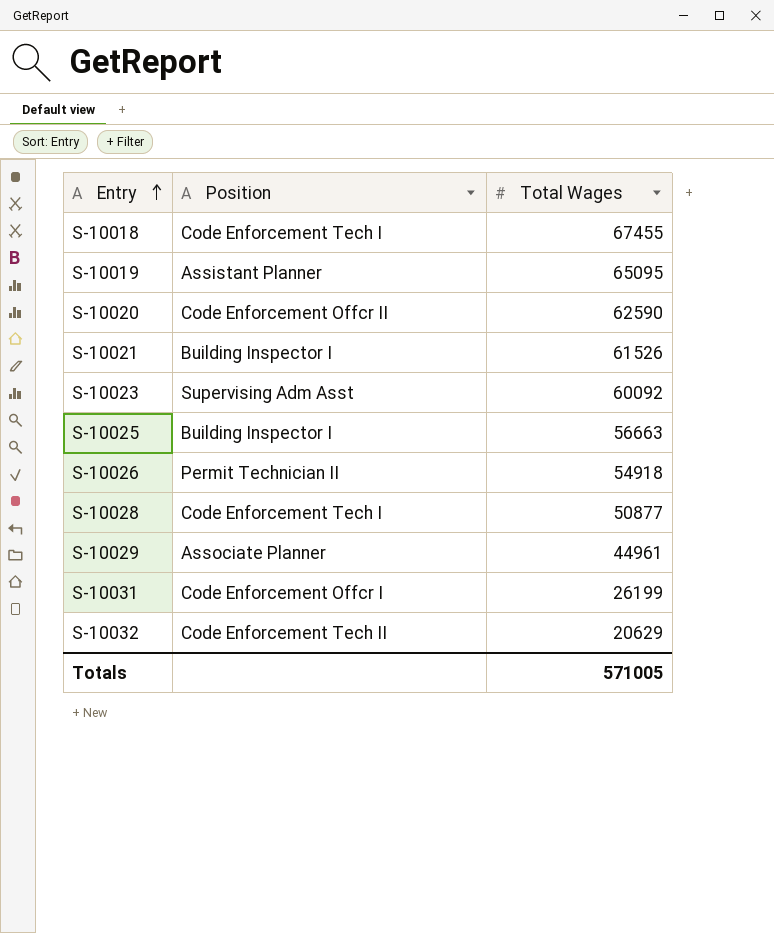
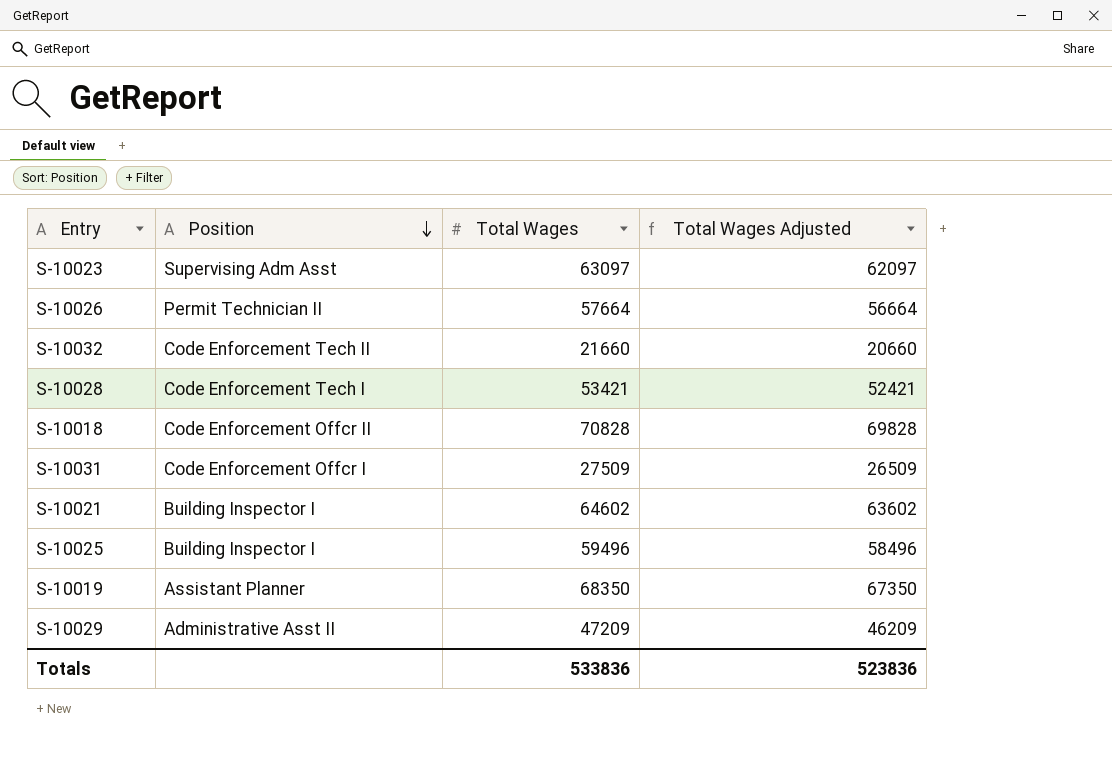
row order: Entry ascending -> Position descending
column Total Wages Adjusted | formula: none -> [Total Wages] - 1000
row S-10020: Code Enforcement Offcr II | 62590 -> none
S-10023 | Total Wages: 60092 -> 63097
S-10026 | Total Wages: 54918 -> 57664
S-10032 | Total Wages: 20629 -> 21660
S-10028 | Total Wages: 50877 -> 53421
S-10018 | Position: Code Enforcement Tech I -> Code Enforcement Offcr II
S-10018 | Total Wages: 67455 -> 70828
S-10031 | Total Wages: 26199 -> 27509
S-10021 | Total Wages: 61526 -> 64602
S-10025 | Total Wages: 56663 -> 59496
S-10019 | Total Wages: 65095 -> 68350
S-10029 | Position: Associate Planner -> Administrative Asst II
S-10029 | Total Wages: 44961 -> 47209
Totals | Total Wages: 571005 -> 533836

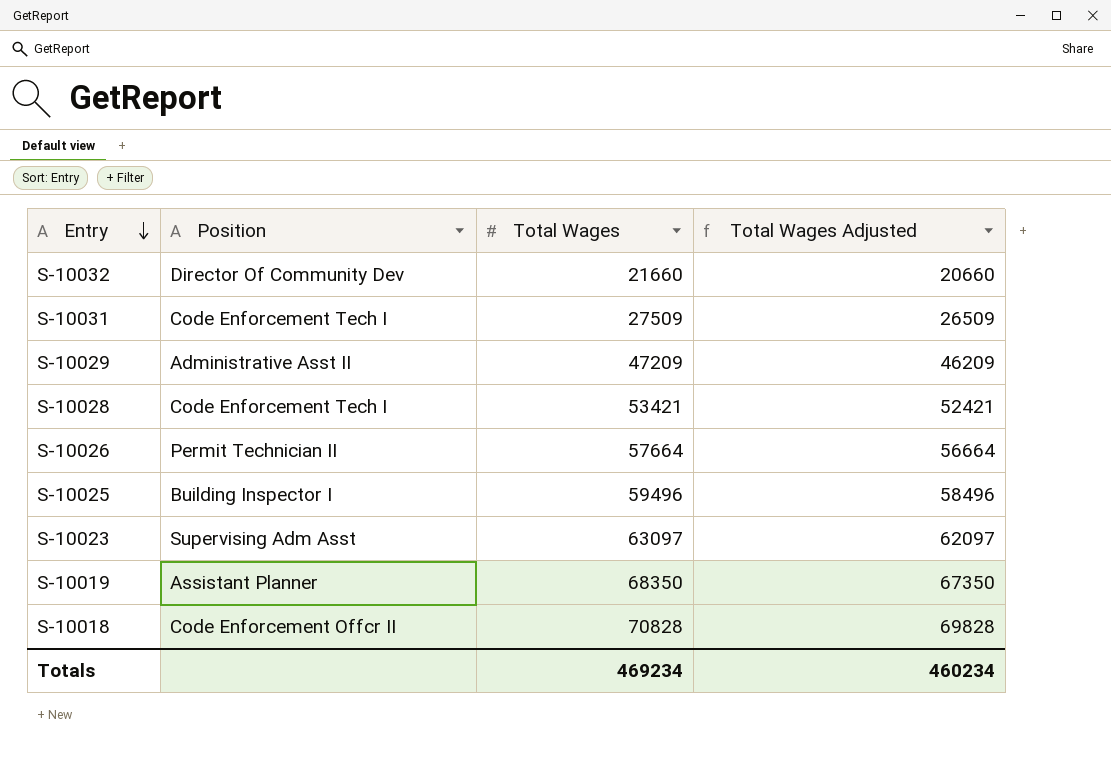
row order: Position descending -> Entry descending
row S-10021: Building Inspector I | 64602 | 63602 -> none
S-10032 | Position: Code Enforcement Tech II -> Director Of Community Dev
S-10031 | Position: Code Enforcement Offcr I -> Code Enforcement Tech I
Totals | Total Wages: 533836 -> 469234
Totals | Total Wages Adjusted: 523836 -> 460234

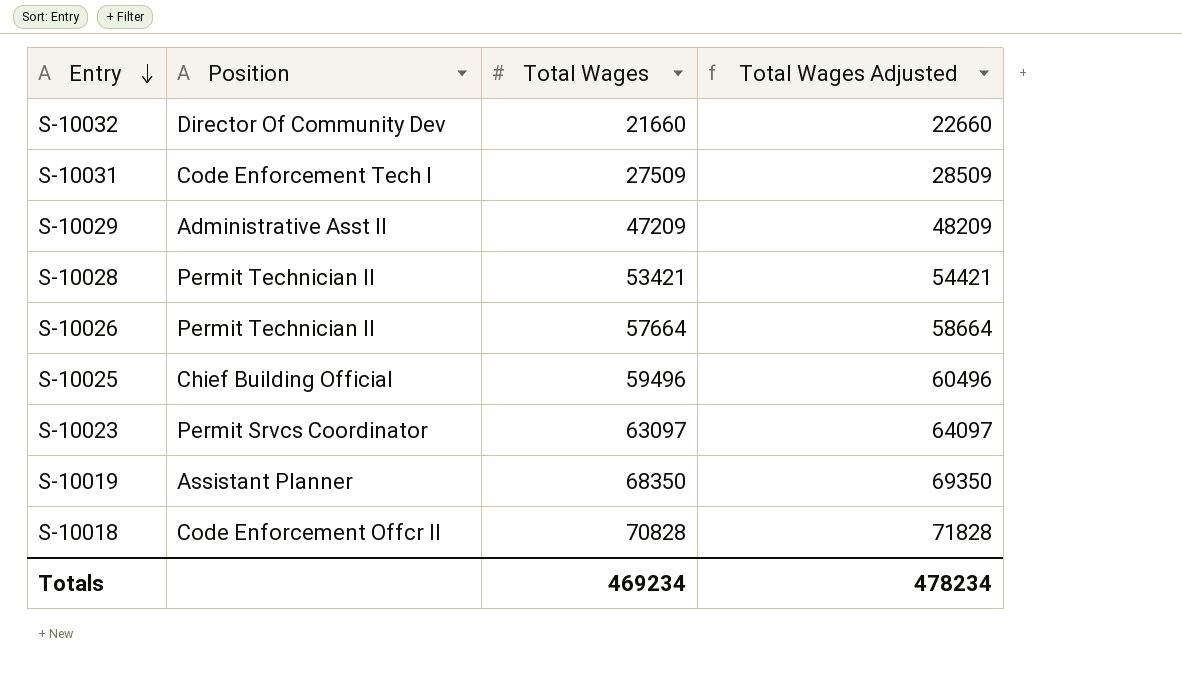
column Total Wages Adjusted | formula: [Total Wages] - 1000 -> [Total Wages] + 1000
S-10028 | Position: Code Enforcement Tech I -> Permit Technician II
S-10025 | Position: Building Inspector I -> Chief Building Official
S-10023 | Position: Supervising Adm Asst -> Permit Srvcs Coordinator
Totals | Total Wages Adjusted: 460234 -> 478234

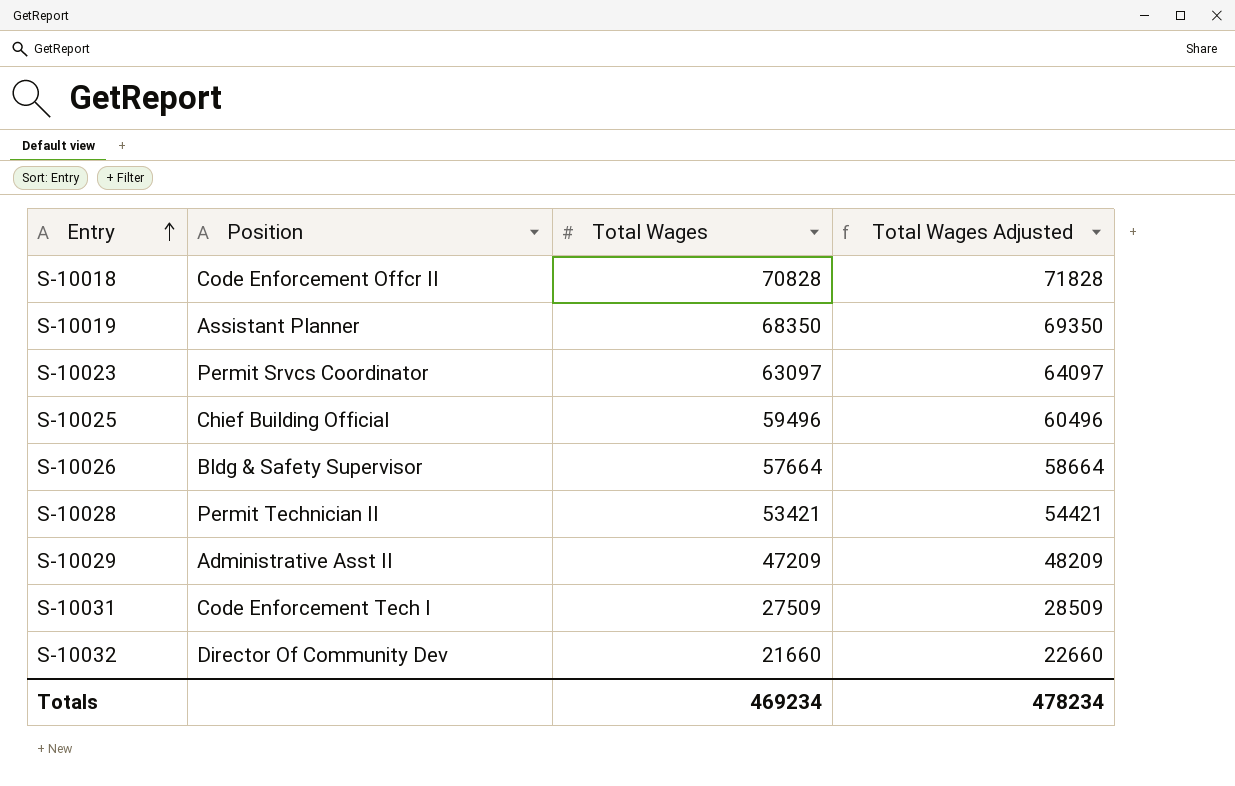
row order: Entry descending -> Entry ascending
S-10026 | Position: Permit Technician II -> Bldg & Safety Supervisor

